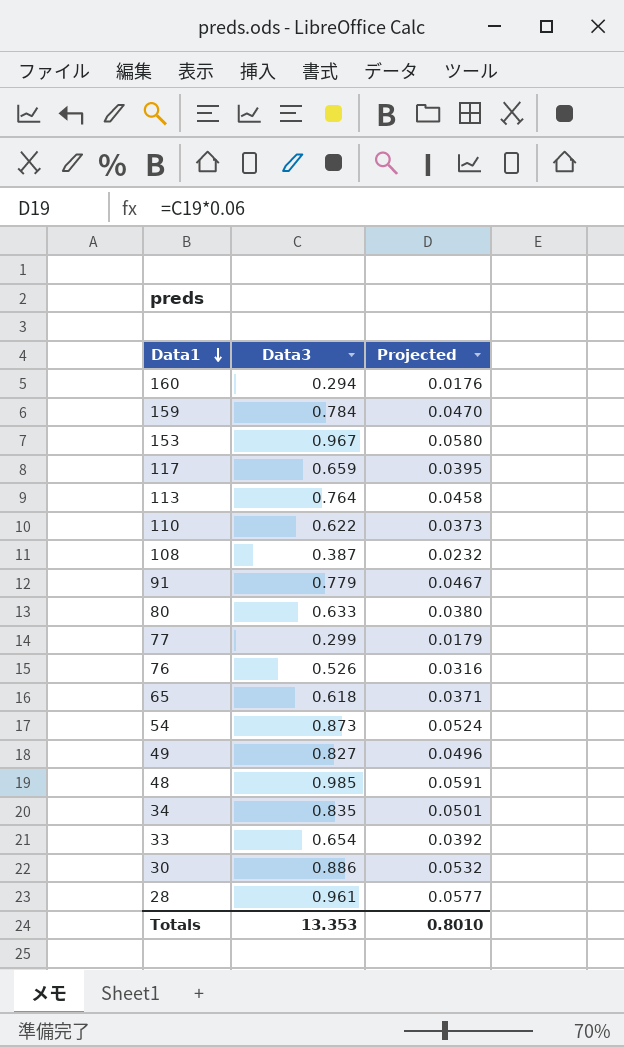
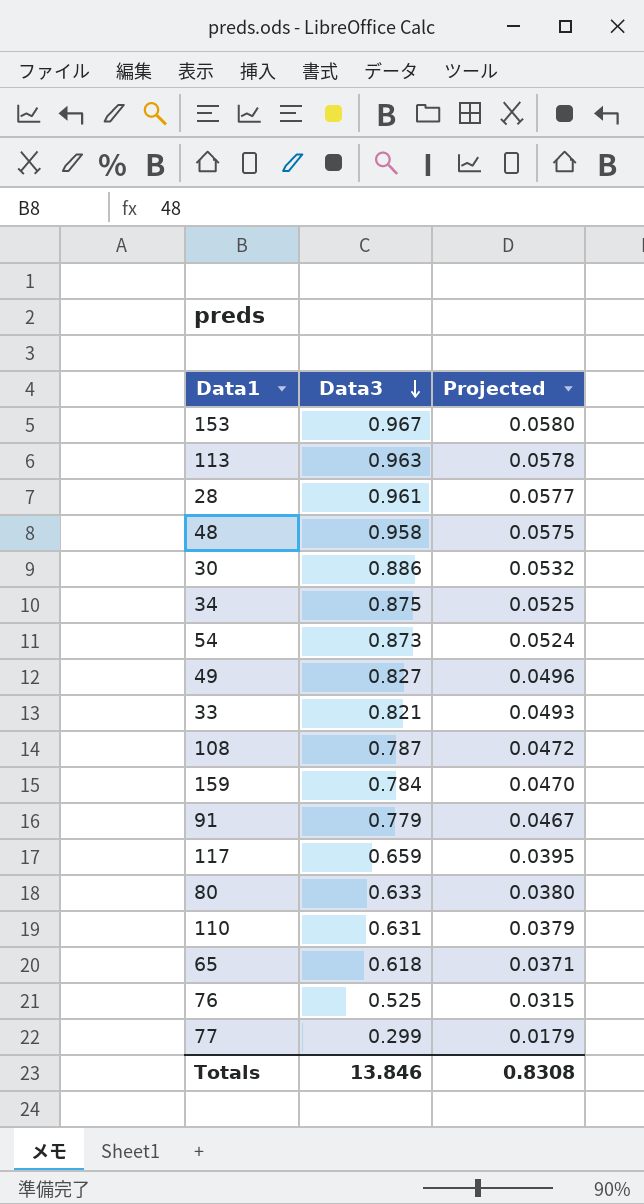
row order: Data1 descending -> Data3 descending
row 160: 0.294 | 0.0176 -> none
113 | Data3: 0.764 -> 0.963
113 | Projected: 0.0458 -> 0.0578
48 | Data3: 0.985 -> 0.958
48 | Projected: 0.0591 -> 0.0575
34 | Data3: 0.835 -> 0.875
34 | Projected: 0.0501 -> 0.0525
33 | Data3: 0.654 -> 0.821
33 | Projected: 0.0392 -> 0.0493
108 | Data3: 0.387 -> 0.787
108 | Projected: 0.0232 -> 0.0472
110 | Data3: 0.622 -> 0.631
110 | Projected: 0.0373 -> 0.0379
76 | Data3: 0.526 -> 0.525
76 | Projected: 0.0316 -> 0.0315
Totals | Data3: 13.353 -> 13.846
Totals | Projected: 0.8010 -> 0.8308

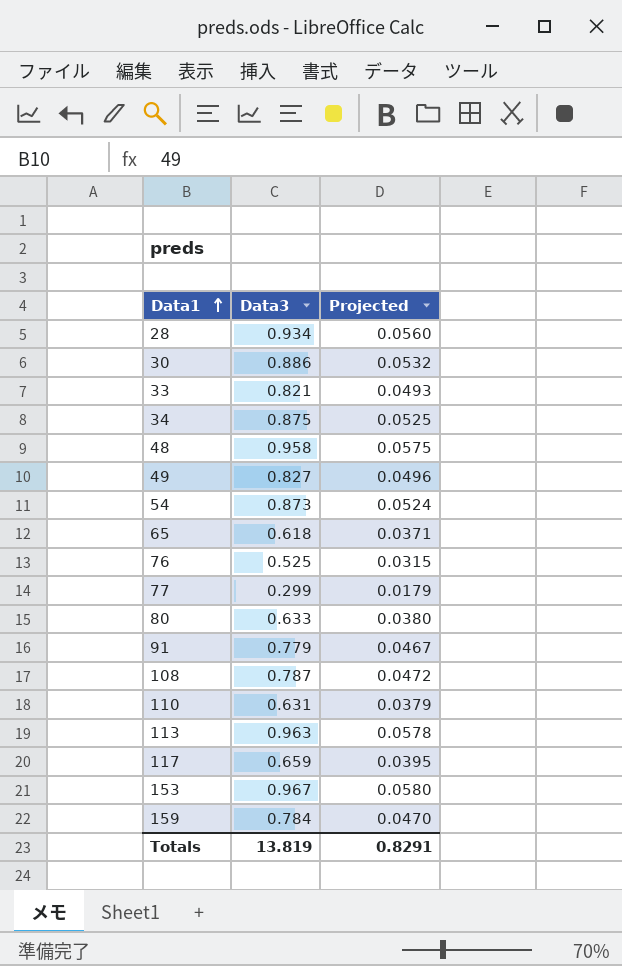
row order: Data3 descending -> Data1 ascending
28 | Data3: 0.961 -> 0.934
28 | Projected: 0.0577 -> 0.0560
Totals | Data3: 13.846 -> 13.819
Totals | Projected: 0.8308 -> 0.8291

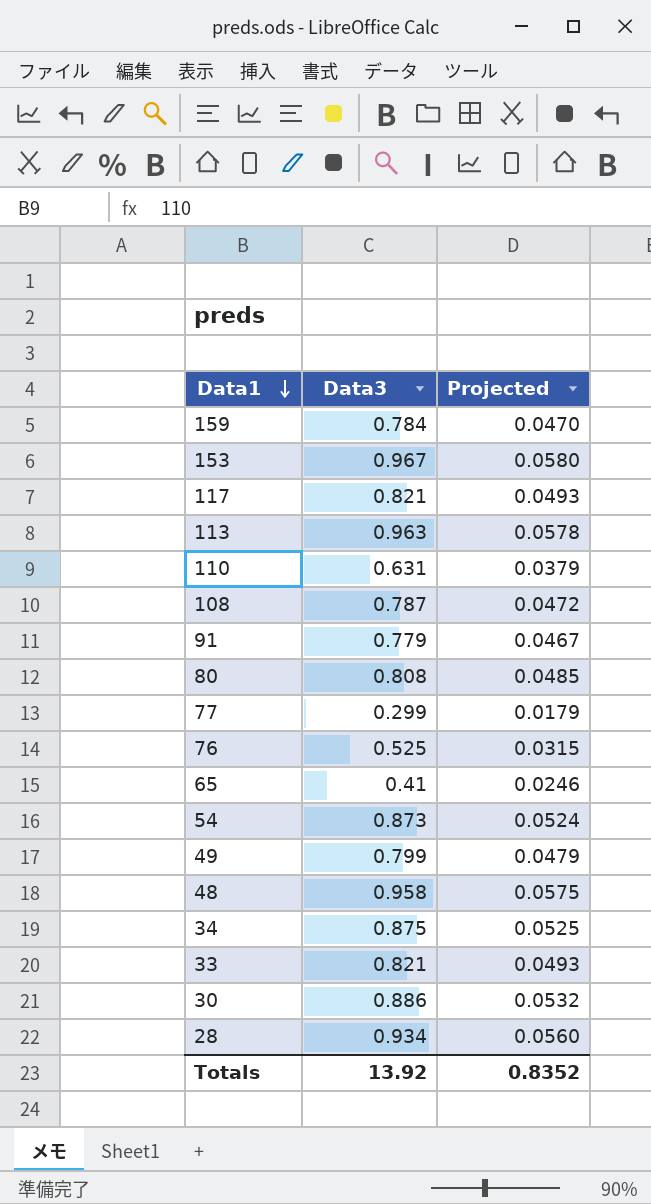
row order: Data1 ascending -> Data1 descending
117 | Data3: 0.659 -> 0.821
117 | Projected: 0.0395 -> 0.0493
80 | Data3: 0.633 -> 0.808
80 | Projected: 0.0380 -> 0.0485
65 | Data3: 0.618 -> 0.41
65 | Projected: 0.0371 -> 0.0246
49 | Data3: 0.827 -> 0.799
49 | Projected: 0.0496 -> 0.0479
Totals | Data3: 13.819 -> 13.92
Totals | Projected: 0.8291 -> 0.8352

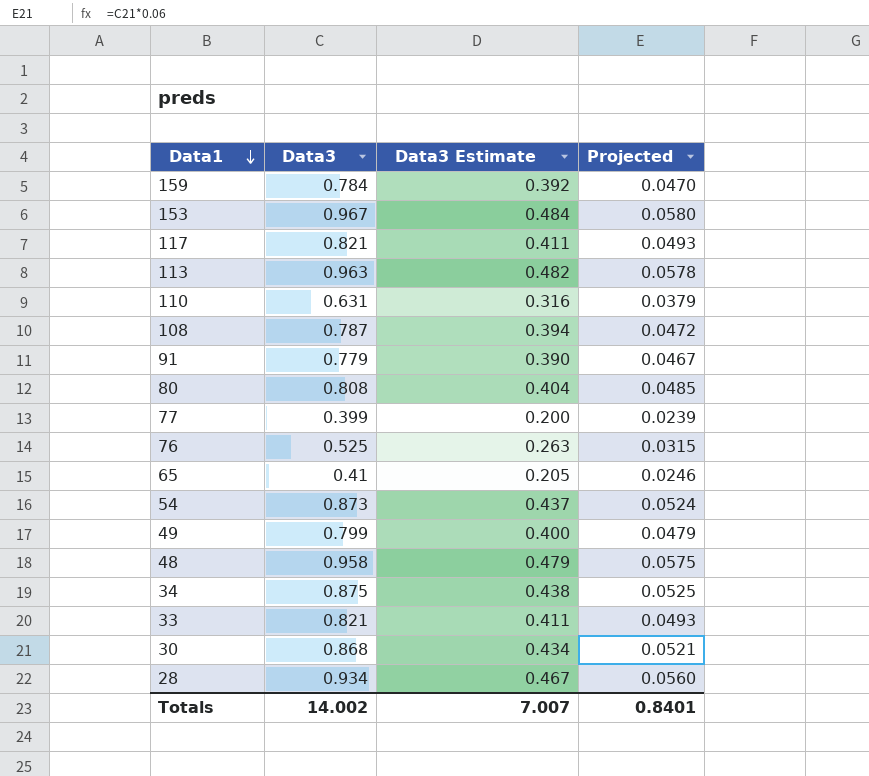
column Data3 Estimate | formula: none -> [Data3] * 0.5
77 | Data3: 0.299 -> 0.399
77 | Projected: 0.0179 -> 0.0239
30 | Data3: 0.886 -> 0.868
30 | Projected: 0.0532 -> 0.0521
Totals | Data3: 13.92 -> 14.002
Totals | Projected: 0.8352 -> 0.8401

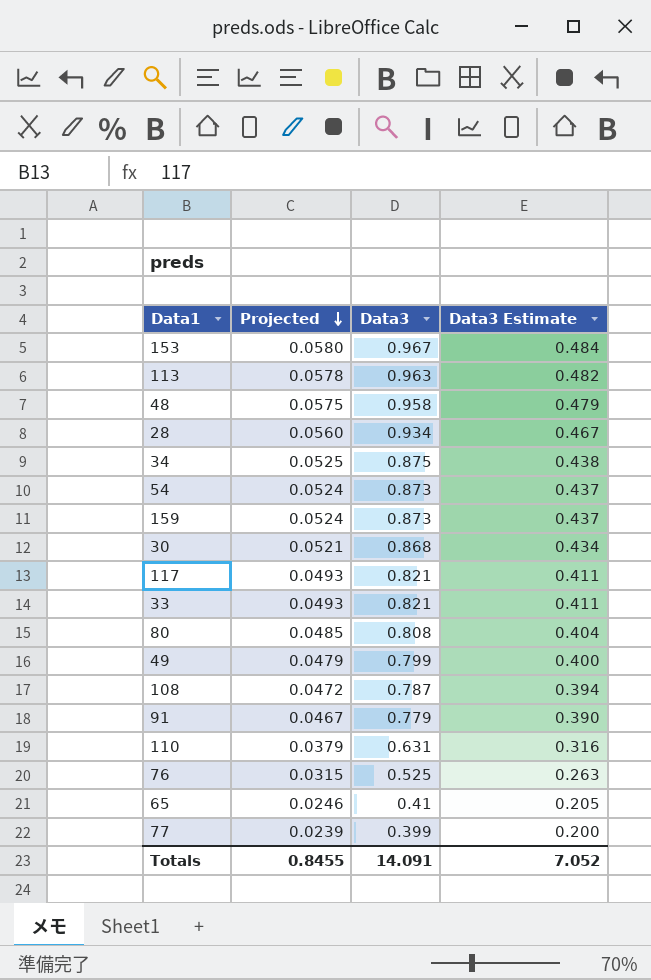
row order: Data1 descending -> Projected descending
column Projected | position: 4 -> 2
159 | Projected: 0.0470 -> 0.0524
159 | Data3: 0.784 -> 0.873
159 | Data3 Estimate: 0.392 -> 0.437
Totals | Projected: 0.8401 -> 0.8455
Totals | Data3: 14.002 -> 14.091
Totals | Data3 Estimate: 7.007 -> 7.052

